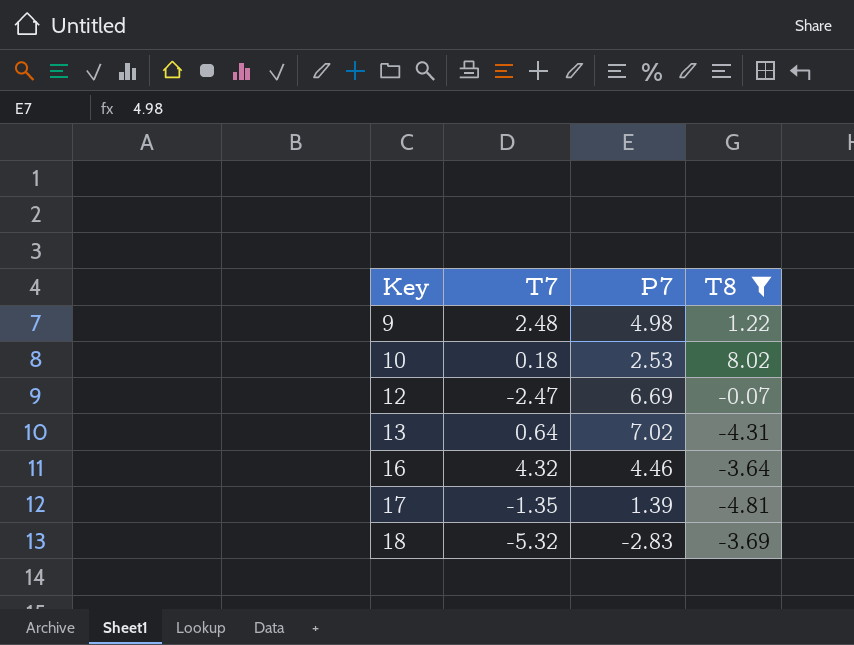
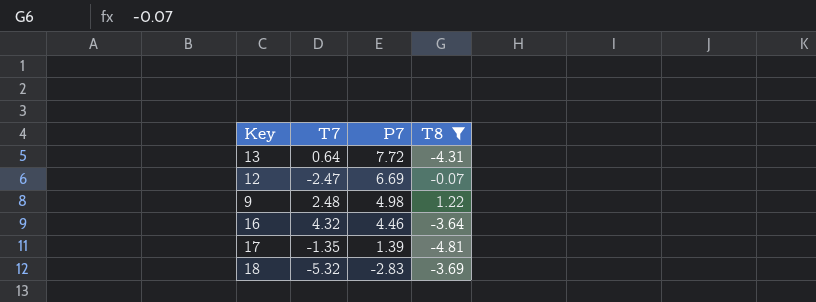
row order: Key ascending -> P7 descending
row 10: 0.18 | 2.53 | 8.02 -> none
13 | P7: 7.02 -> 7.72

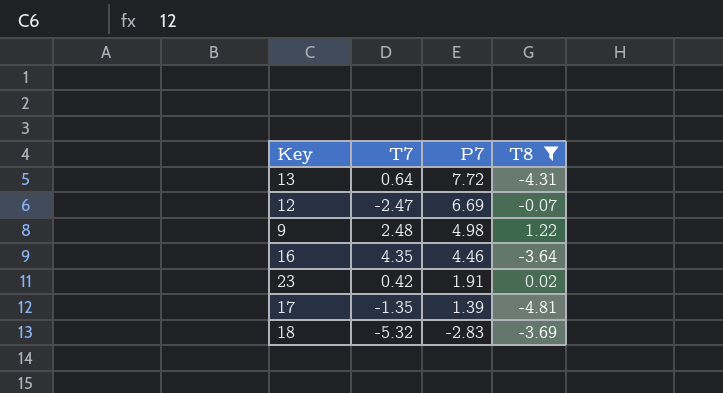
16 | T7: 4.32 -> 4.35
row 23: none -> 0.42 | 1.91 | 0.02

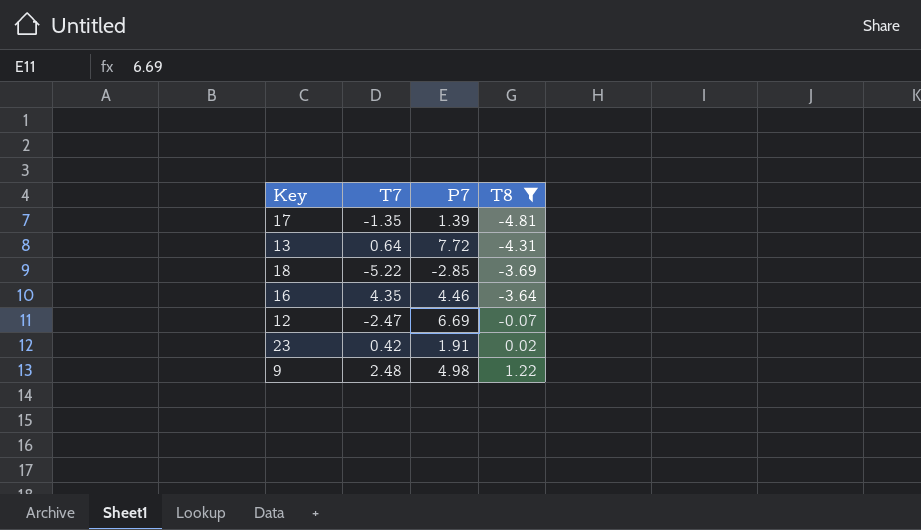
row order: P7 descending -> T8 ascending
18 | T7: -5.32 -> -5.22
18 | P7: -2.83 -> -2.85

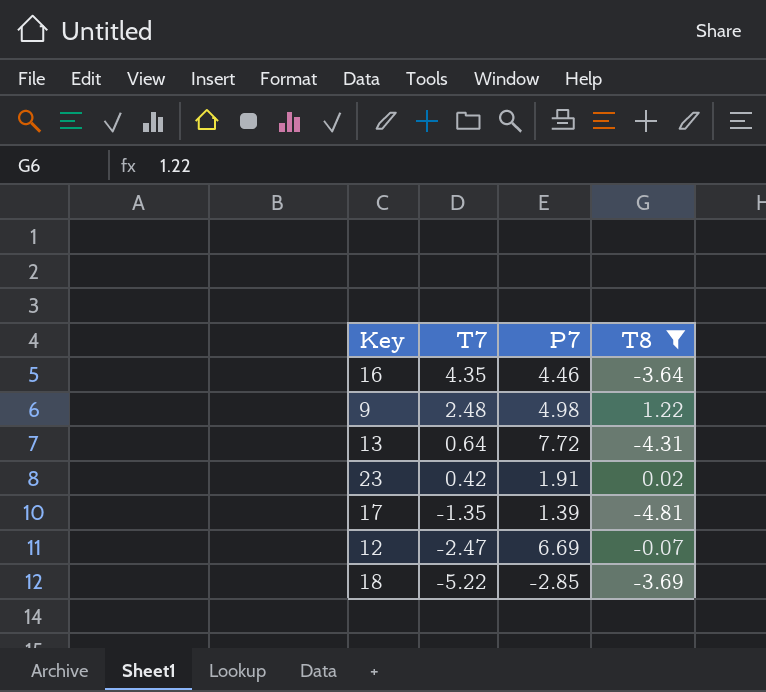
row order: T8 ascending -> T7 descending

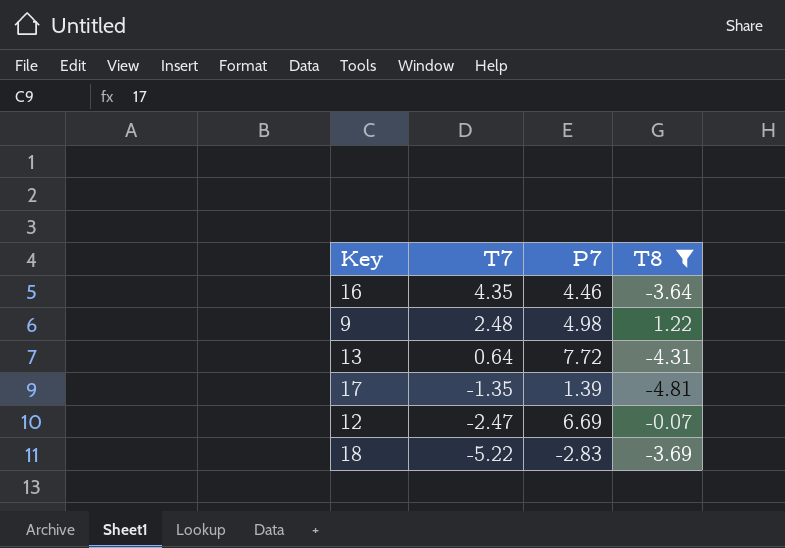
row 23: 0.42 | 1.91 | 0.02 -> none
18 | P7: -2.85 -> -2.83

